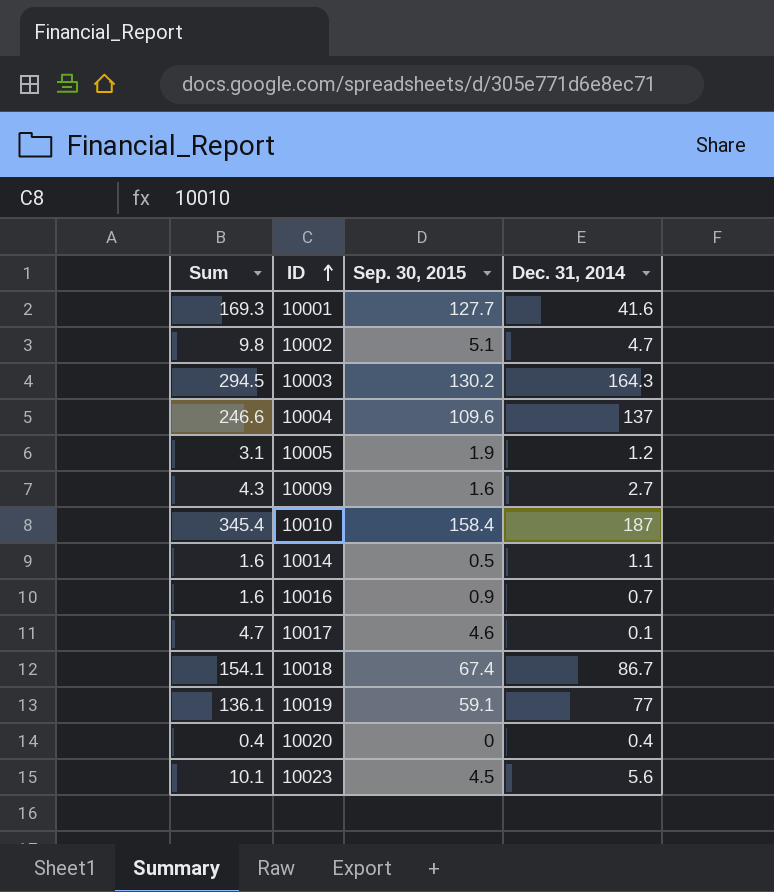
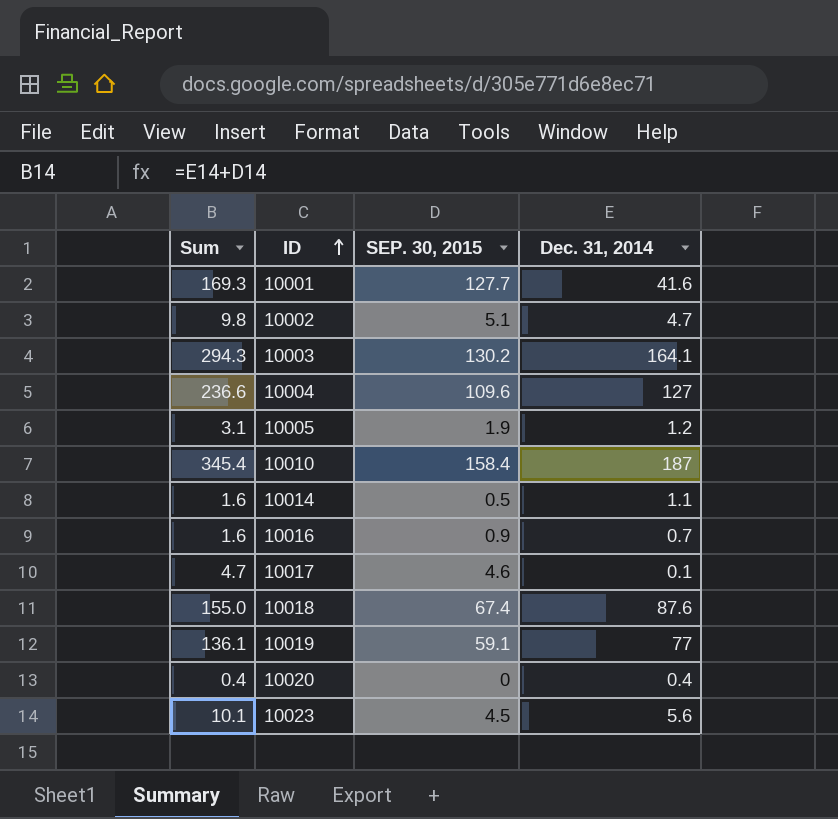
column name: Sep. 30, 2015 -> SEP. 30, 2015
row 10009: 4.3 | 1.6 | 2.7 -> none
10003 | Sum: 294.5 -> 294.3
10003 | Dec. 31, 2014: 164.3 -> 164.1
10004 | Sum: 246.6 -> 236.6
10004 | Dec. 31, 2014: 137 -> 127
10018 | Sum: 154.1 -> 155.0
10018 | Dec. 31, 2014: 86.7 -> 87.6

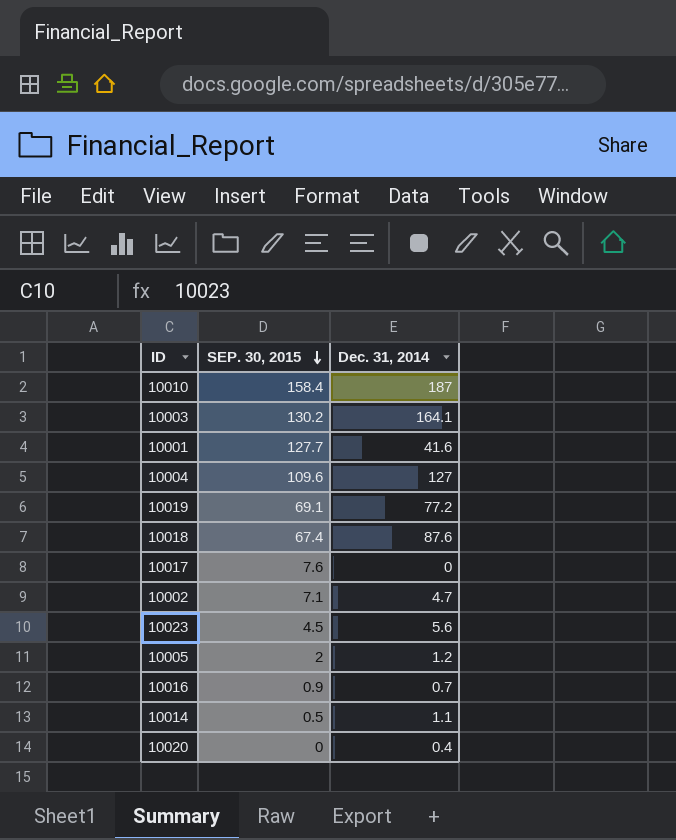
row order: ID ascending -> SEP. 30, 2015 descending
column Sum | formula: [SEP. 30, 2015] + [Dec. 31, 2014] -> none
10019 | SEP. 30, 2015: 59.1 -> 69.1
10019 | Dec. 31, 2014: 77 -> 77.2
10017 | SEP. 30, 2015: 4.6 -> 7.6
10017 | Dec. 31, 2014: 0.1 -> 0
10002 | SEP. 30, 2015: 5.1 -> 7.1
10005 | SEP. 30, 2015: 1.9 -> 2

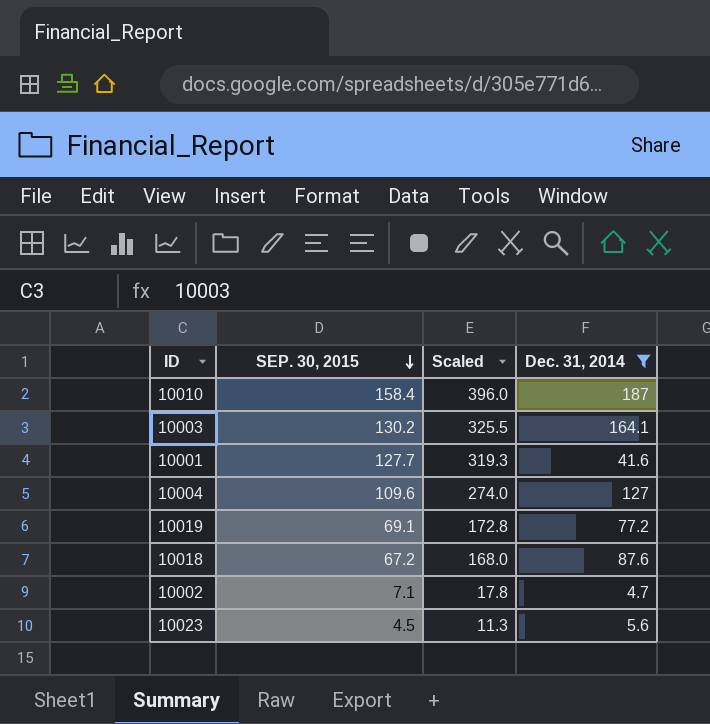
filter: none -> Dec. 31, 2014 >= 4.7
column Scaled | formula: none -> [SEP. 30, 2015] * 2.5
10018 | SEP. 30, 2015: 67.4 -> 67.2

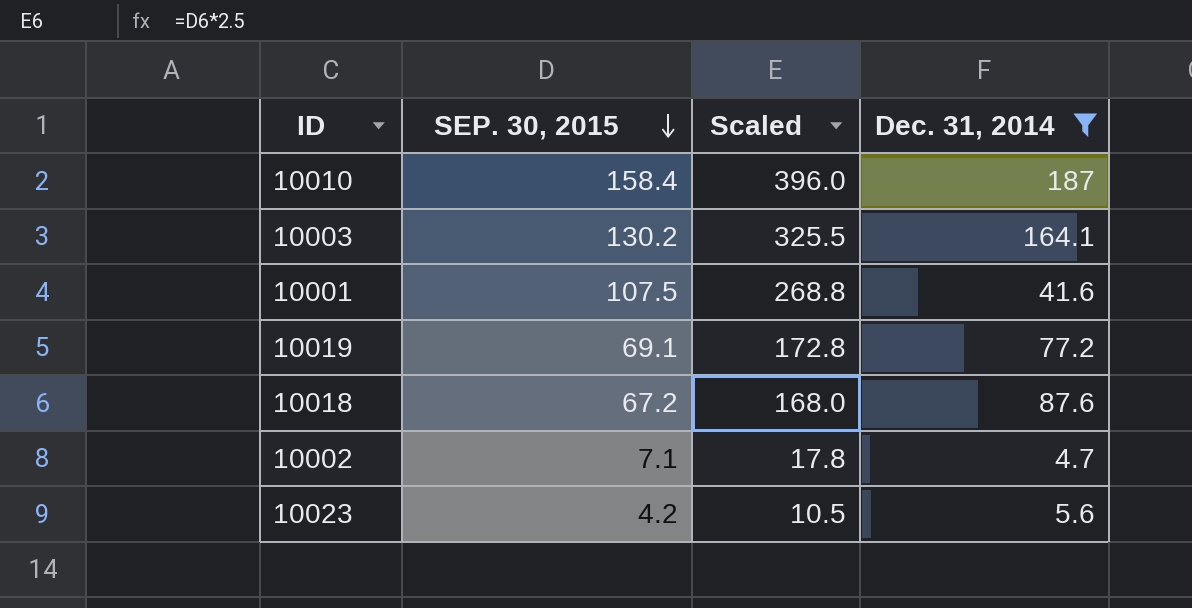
row 10004: 109.6 | 274.0 | 127 -> none
10001 | SEP. 30, 2015: 127.7 -> 107.5
10001 | Scaled: 319.3 -> 268.8
10023 | SEP. 30, 2015: 4.5 -> 4.2
10023 | Scaled: 11.3 -> 10.5

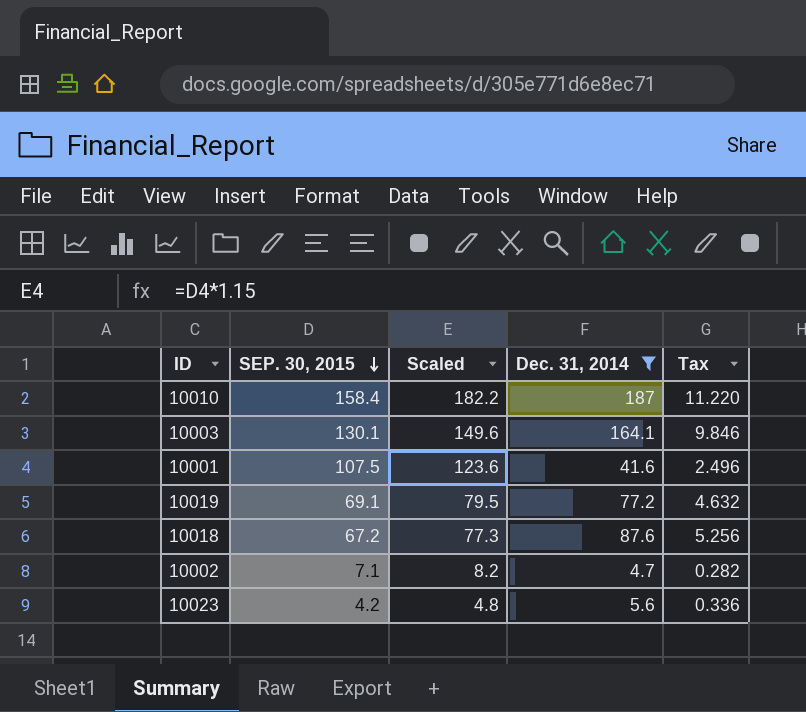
column Scaled | formula: [SEP. 30, 2015] * 2.5 -> [SEP. 30, 2015] * 1.15
column Tax | formula: none -> [Dec. 31, 2014] * 0.06
10003 | SEP. 30, 2015: 130.2 -> 130.1

